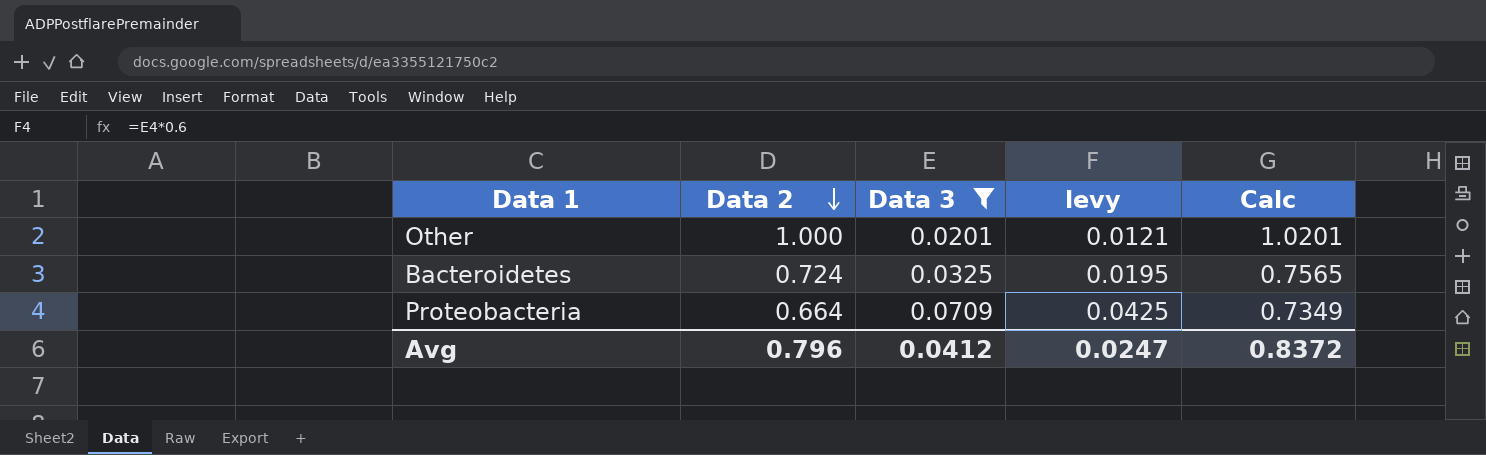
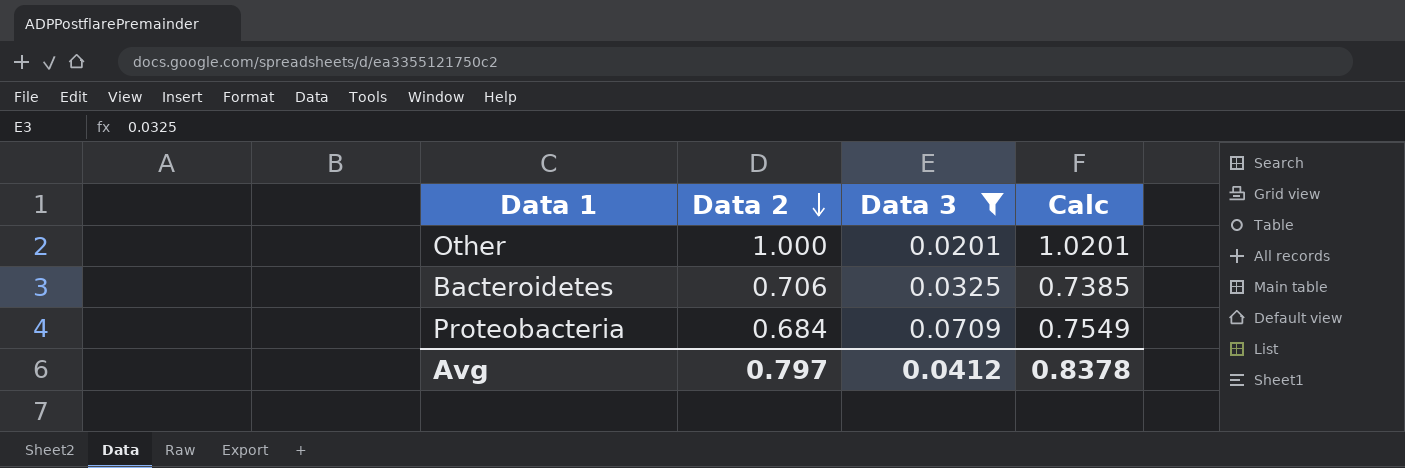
column levy | formula: [Data 3] * 0.6 -> none
Bacteroidetes | Data 2: 0.724 -> 0.706
Bacteroidetes | Calc: 0.7565 -> 0.7385
Proteobacteria | Data 2: 0.664 -> 0.684
Proteobacteria | Calc: 0.7349 -> 0.7549
Avg | Data 2: 0.796 -> 0.797
Avg | Calc: 0.8372 -> 0.8378

